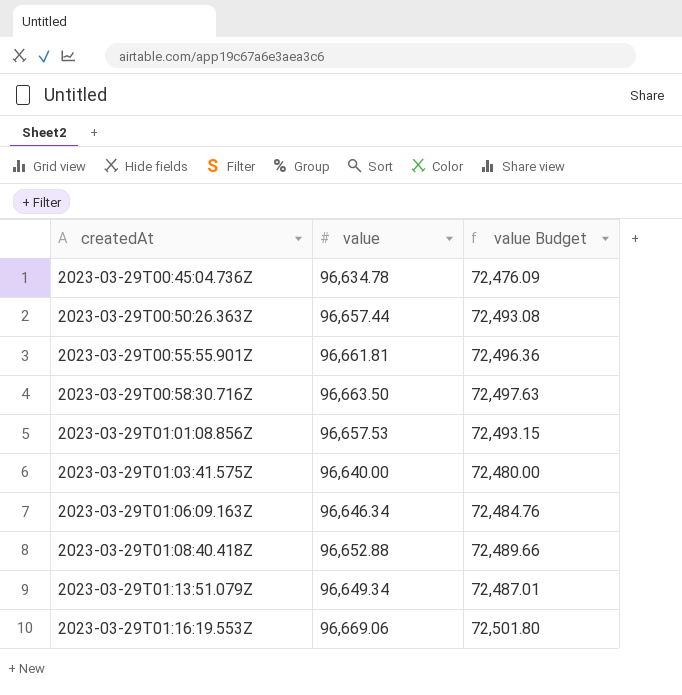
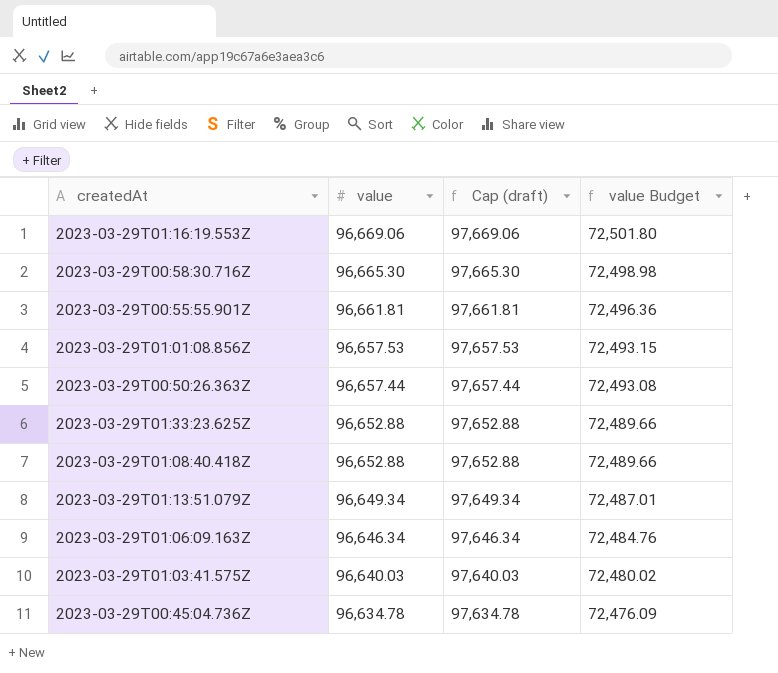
row order: createdAt ascending -> value descending
column Cap (draft) | formula: none -> [value] + 1000
2023-03-29T00:58:30.716Z | value: 96,663.50 -> 96,665.30
2023-03-29T00:58:30.716Z | value Budget: 72,497.63 -> 72,498.98
row 2023-03-29T01:33:23.625Z: none -> 96,652.88 | 97,652.88 | 72,489.66
2023-03-29T01:03:41.575Z | value: 96,640.00 -> 96,640.03
2023-03-29T01:03:41.575Z | value Budget: 72,480.00 -> 72,480.02

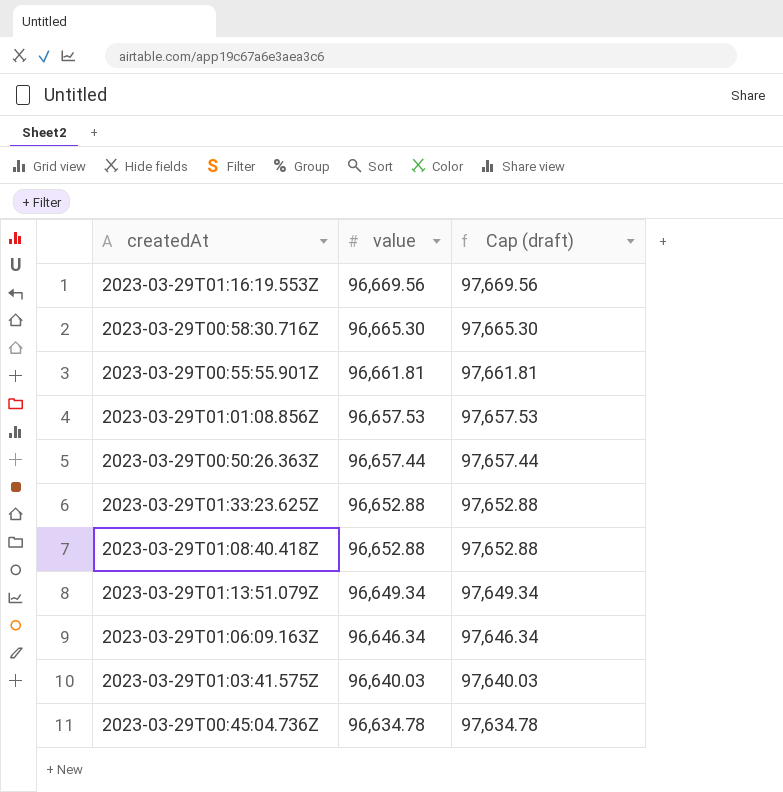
column value Budget | formula: [value] * 0.75 -> none
2023-03-29T01:16:19.553Z | value: 96,669.06 -> 96,669.56
2023-03-29T01:16:19.553Z | Cap (draft): 97,669.06 -> 97,669.56

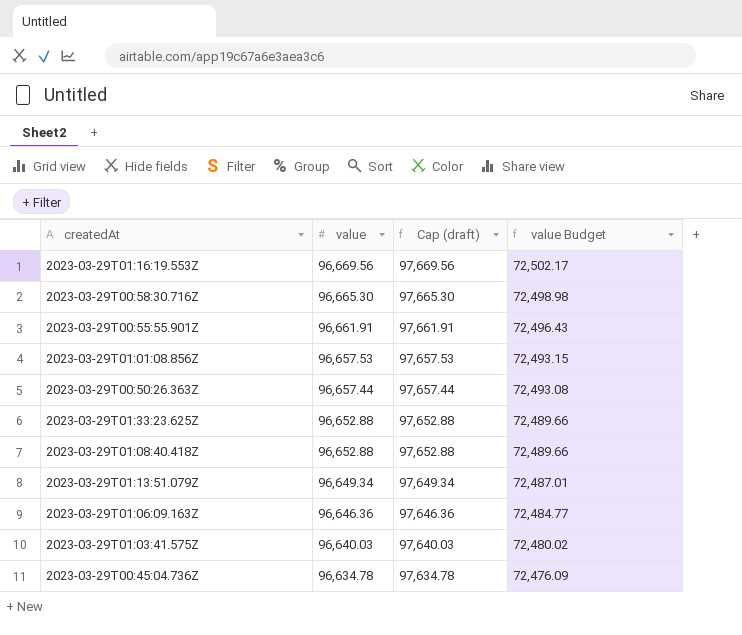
column value Budget | formula: none -> [value] * 0.75
2023-03-29T00:55:55.901Z | value: 96,661.81 -> 96,661.91
2023-03-29T00:55:55.901Z | Cap (draft): 97,661.81 -> 97,661.91
2023-03-29T01:06:09.163Z | value: 96,646.34 -> 96,646.36
2023-03-29T01:06:09.163Z | Cap (draft): 97,646.34 -> 97,646.36

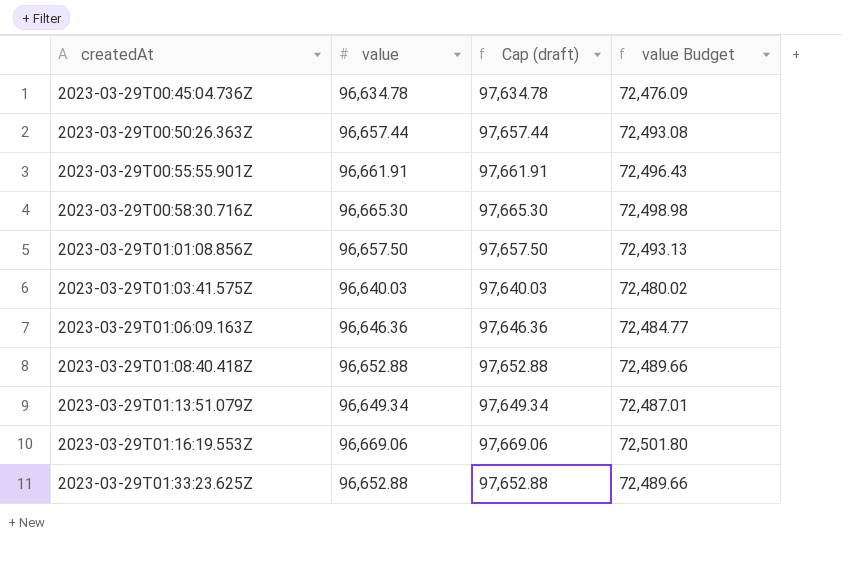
row order: value descending -> createdAt ascending
2023-03-29T01:01:08.856Z | value: 96,657.53 -> 96,657.50
2023-03-29T01:01:08.856Z | Cap (draft): 97,657.53 -> 97,657.50
2023-03-29T01:01:08.856Z | value Budget: 72,493.15 -> 72,493.13
2023-03-29T01:16:19.553Z | value: 96,669.56 -> 96,669.06
2023-03-29T01:16:19.553Z | Cap (draft): 97,669.56 -> 97,669.06
2023-03-29T01:16:19.553Z | value Budget: 72,502.17 -> 72,501.80

